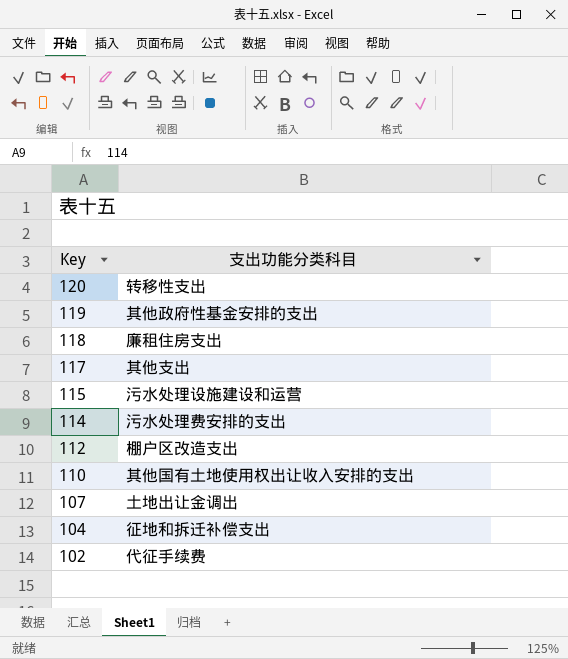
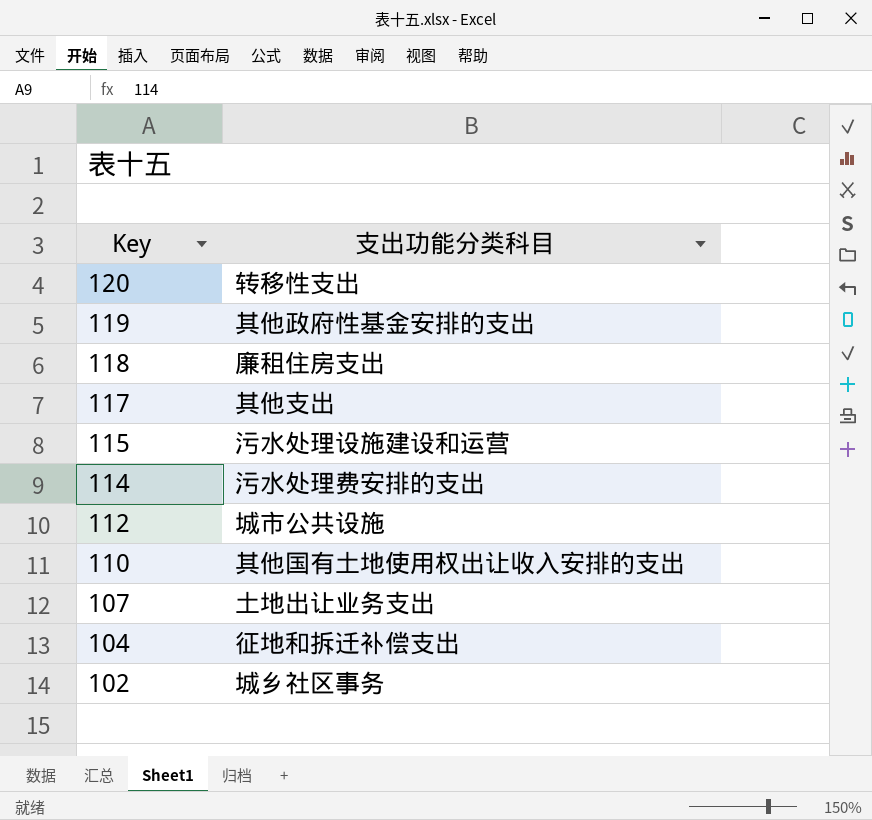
112 | 支出功能分类科目: 棚户区改造支出 -> 城市公共设施
107 | 支出功能分类科目: 土地出让金调出 -> 土地出让业务支出
102 | 支出功能分类科目: 代征手续费 -> 城乡社区事务

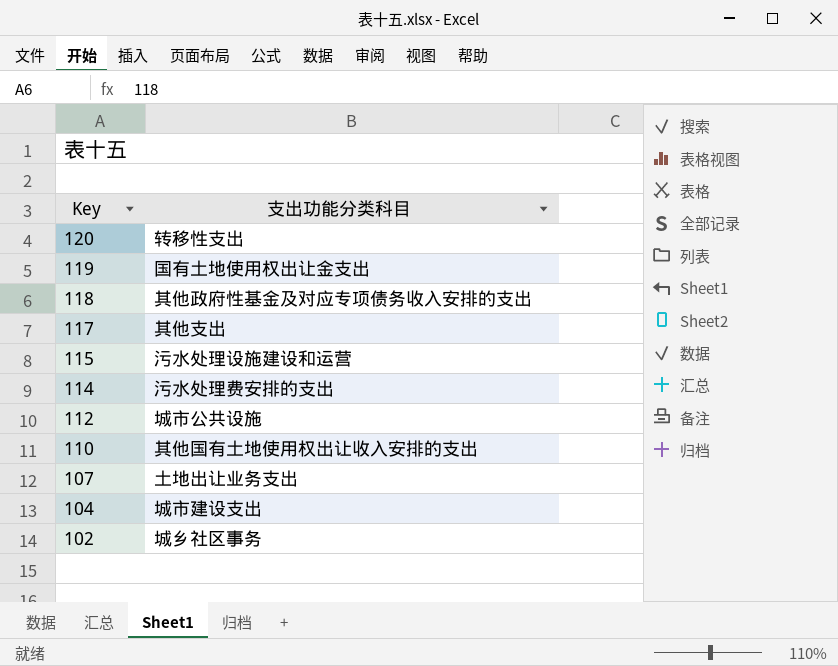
119 | 支出功能分类科目: 其他政府性基金安排的支出 -> 国有土地使用权出让金支出
118 | 支出功能分类科目: 廉租住房支出 -> 其他政府性基金及对应专项债务收入安排的支出
104 | 支出功能分类科目: 征地和拆迁补偿支出 -> 城市建设支出

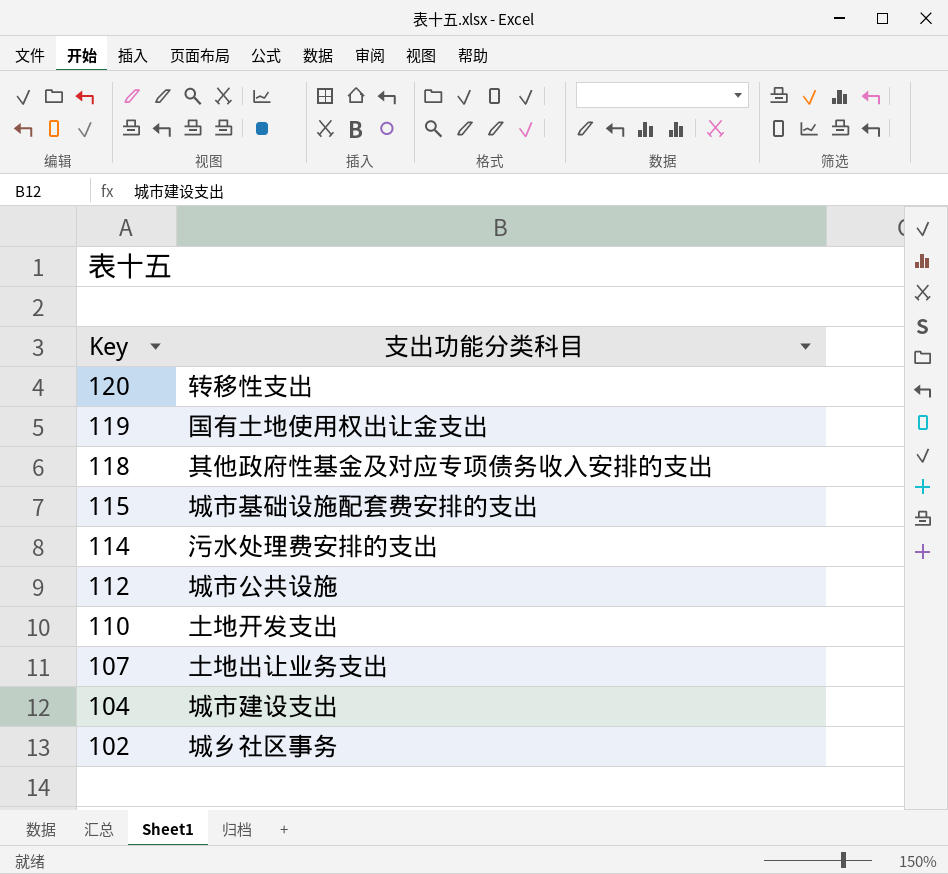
row 117: 其他支出 -> none
115 | 支出功能分类科目: 污水处理设施建设和运营 -> 城市基础设施配套费安排的支出
110 | 支出功能分类科目: 其他国有土地使用权出让收入安排的支出 -> 土地开发支出

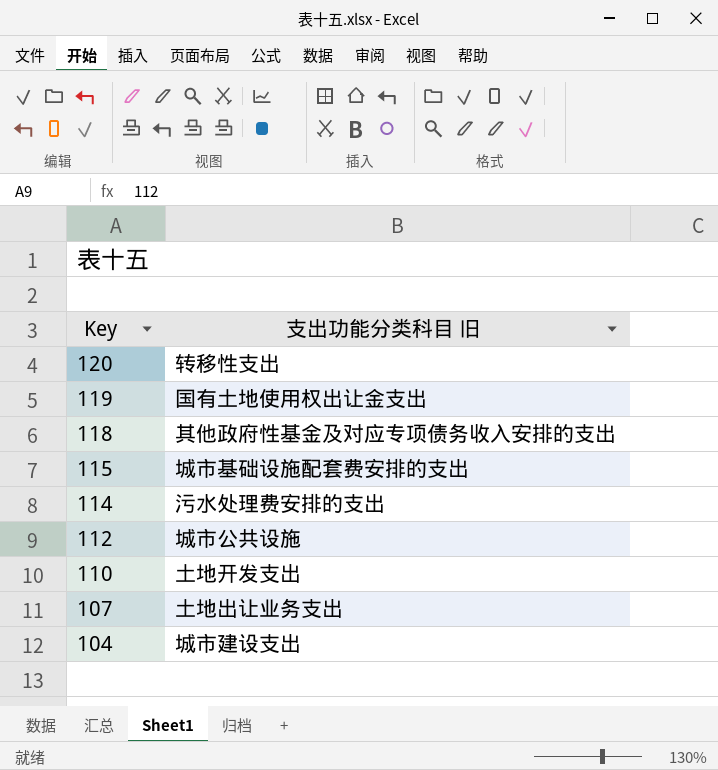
column name: 支出功能分类科目 -> 支出功能分类科目 旧
row 102: 城乡社区事务 -> none

